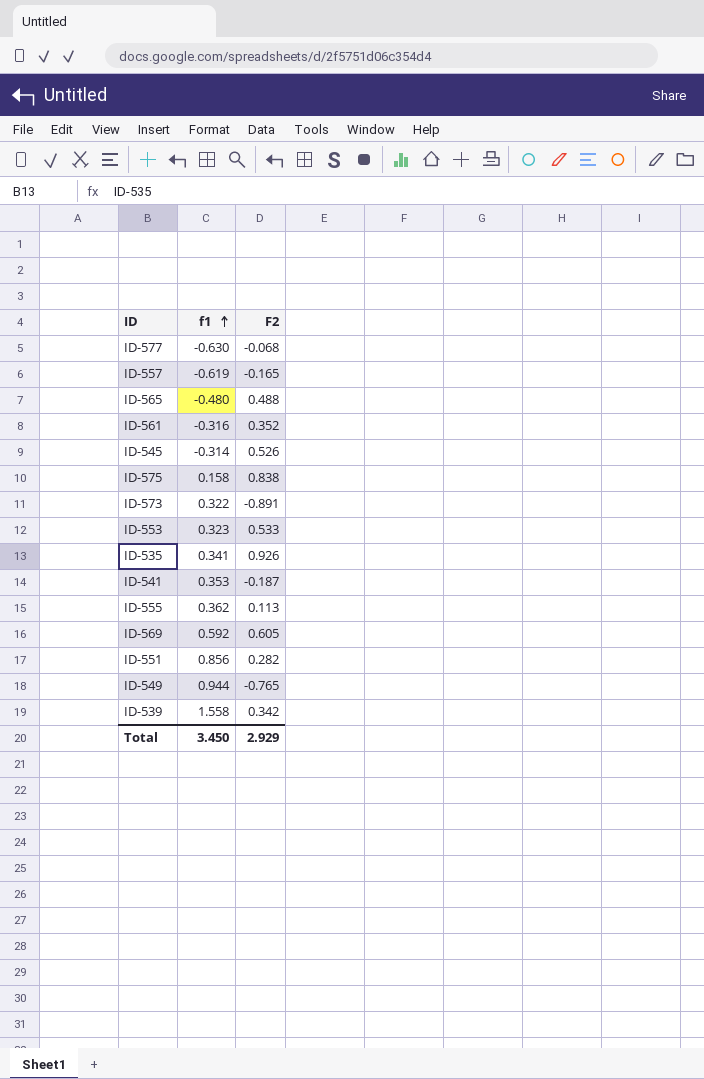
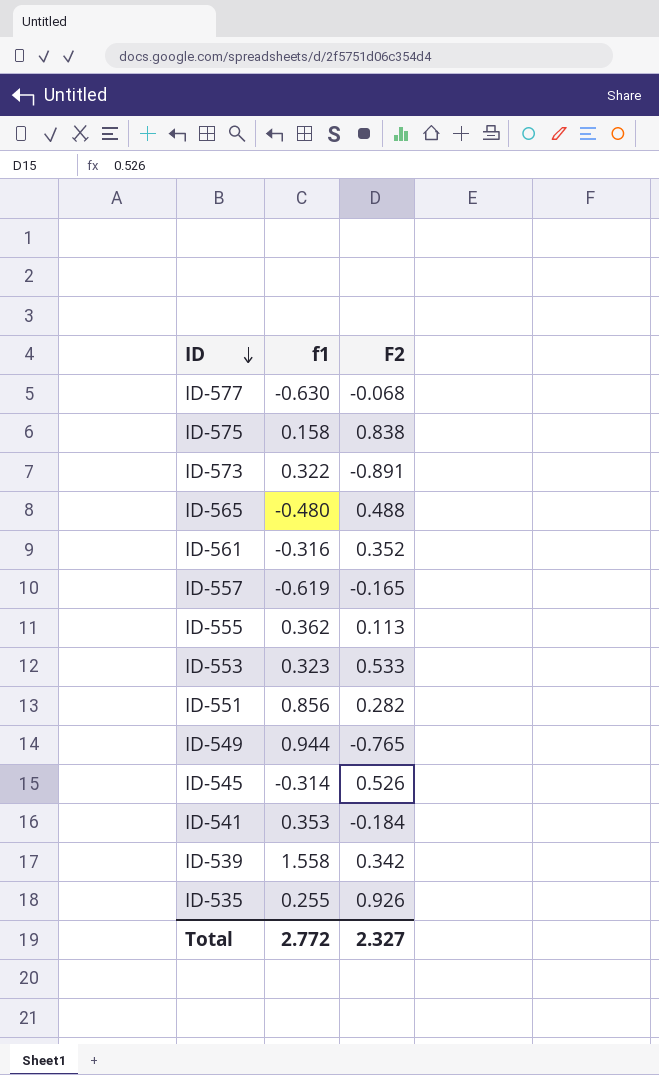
row order: f1 ascending -> ID descending
row ID-569: 0.592 | 0.605 -> none
ID-541 | F2: -0.187 -> -0.184
ID-535 | f1: 0.341 -> 0.255
Total | f1: 3.450 -> 2.772
Total | F2: 2.929 -> 2.327

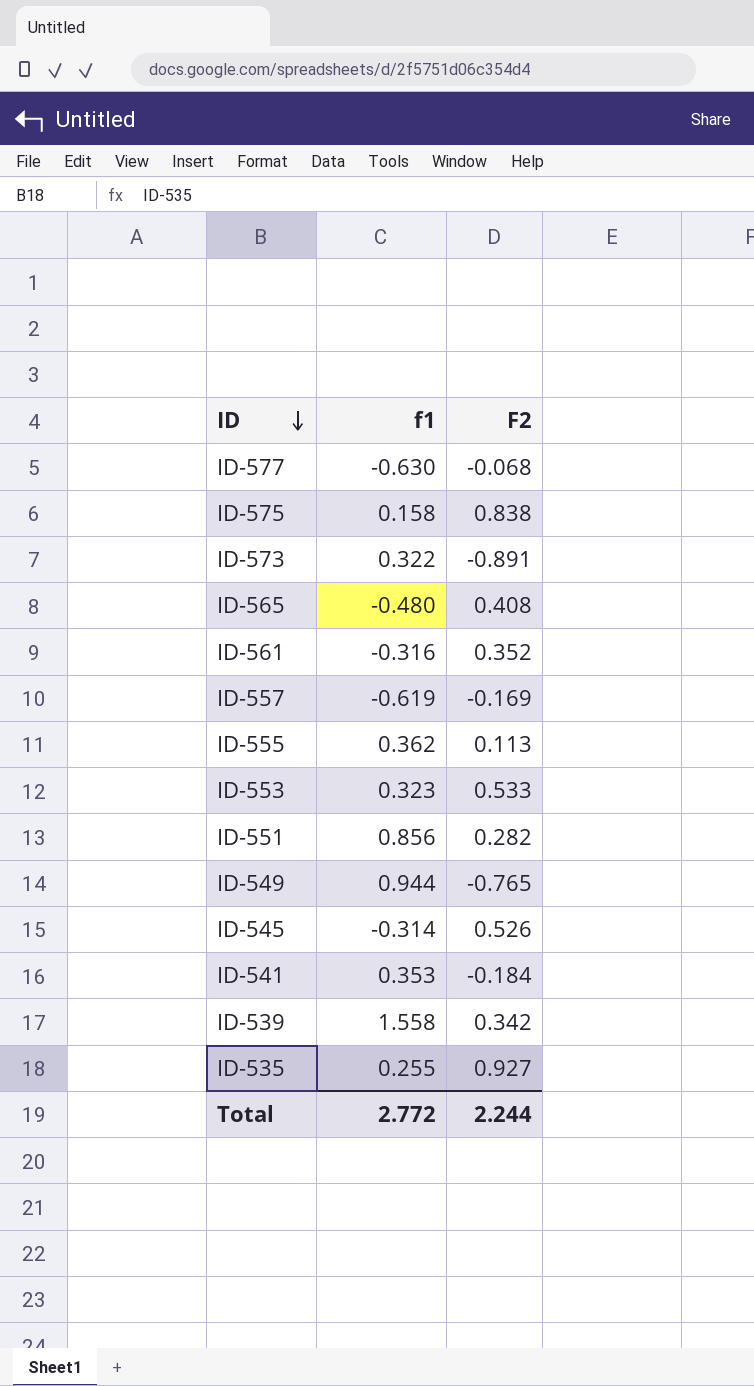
ID-565 | F2: 0.488 -> 0.408
ID-557 | F2: -0.165 -> -0.169
ID-535 | F2: 0.926 -> 0.927
Total | F2: 2.327 -> 2.244

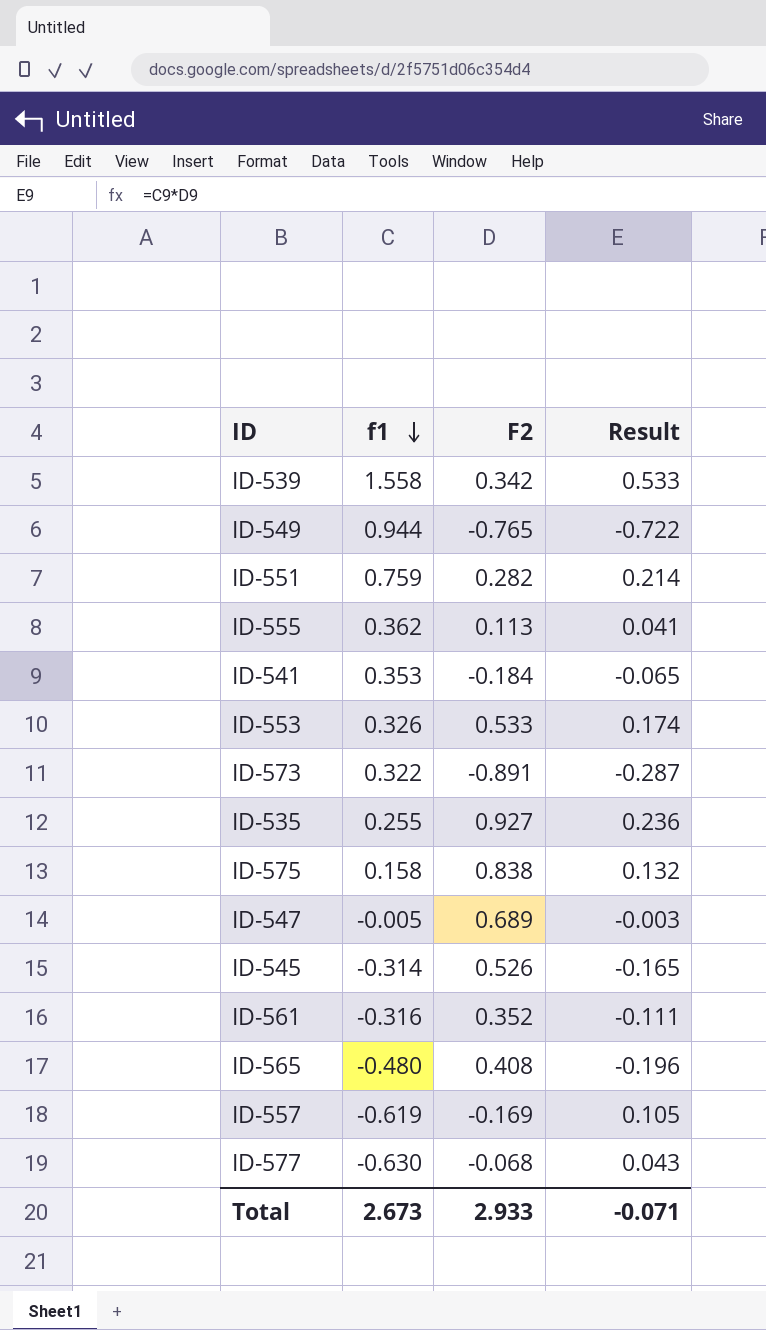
row order: ID descending -> f1 descending
column Result | formula: none -> [f1] * [F2]
ID-551 | f1: 0.856 -> 0.759
ID-553 | f1: 0.323 -> 0.326
row ID-547: none -> -0.005 | 0.689 | -0.003
Total | f1: 2.772 -> 2.673
Total | F2: 2.244 -> 2.933

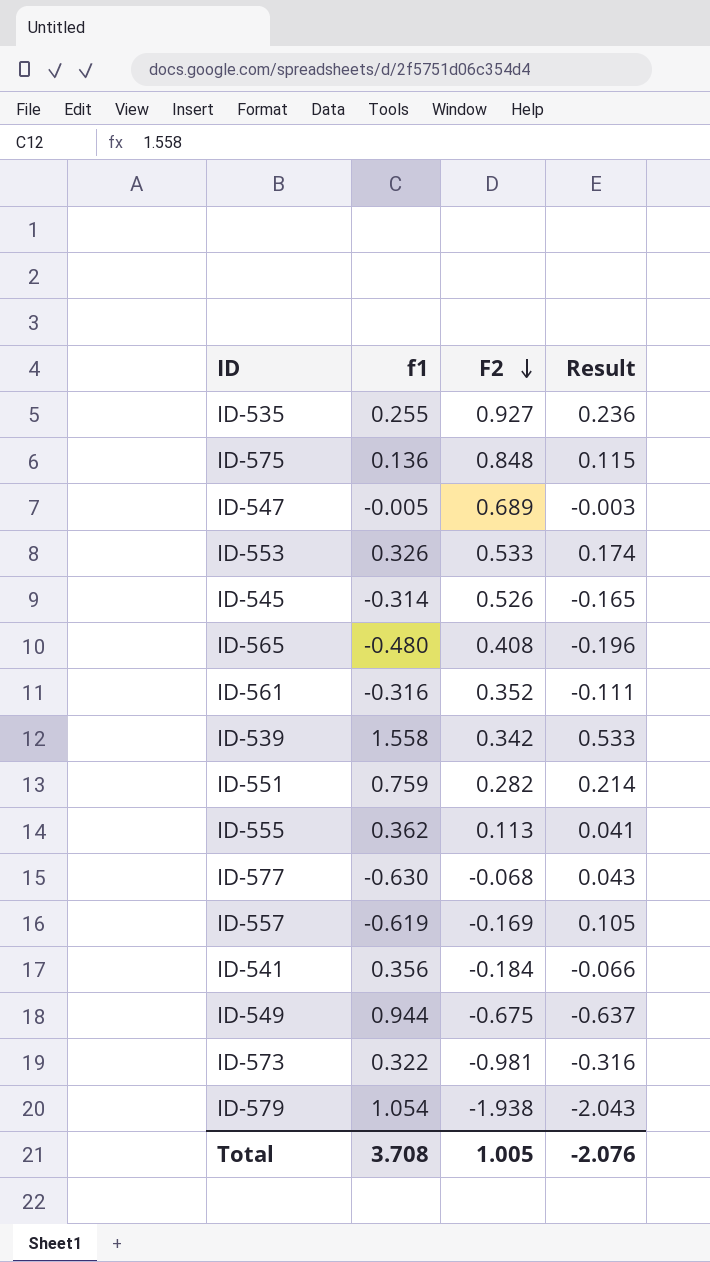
row order: f1 descending -> F2 descending
ID-575 | f1: 0.158 -> 0.136
ID-575 | F2: 0.838 -> 0.848
ID-575 | Result: 0.132 -> 0.115
ID-541 | f1: 0.353 -> 0.356
ID-541 | Result: -0.065 -> -0.066
ID-549 | F2: -0.765 -> -0.675
ID-549 | Result: -0.722 -> -0.637
ID-573 | F2: -0.891 -> -0.981
ID-573 | Result: -0.287 -> -0.316
row ID-579: none -> 1.054 | -1.938 | -2.043
Total | f1: 2.673 -> 3.708
Total | F2: 2.933 -> 1.005
Total | Result: -0.071 -> -2.076

